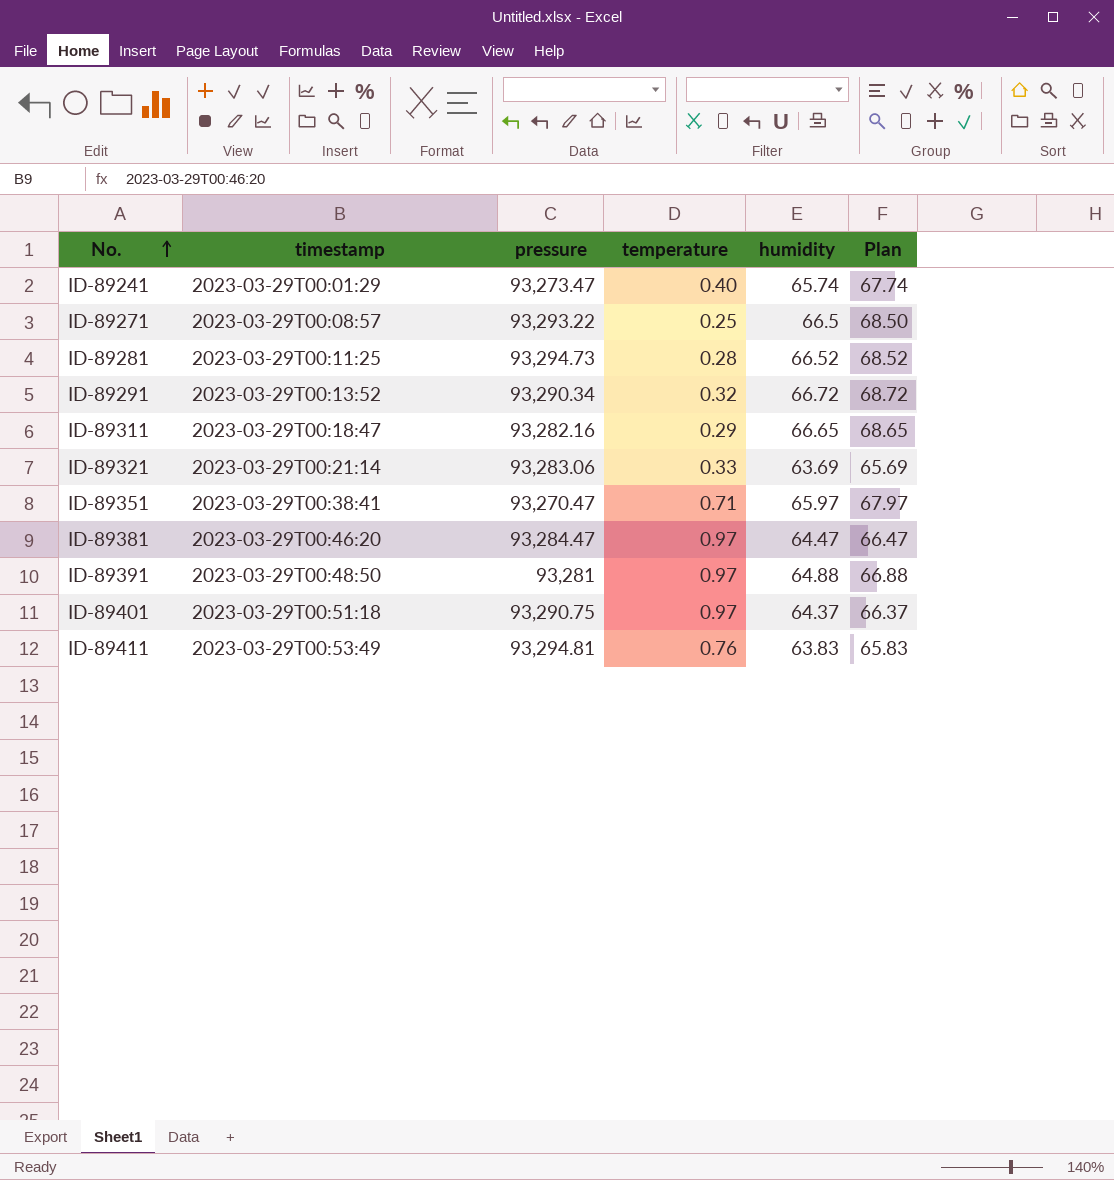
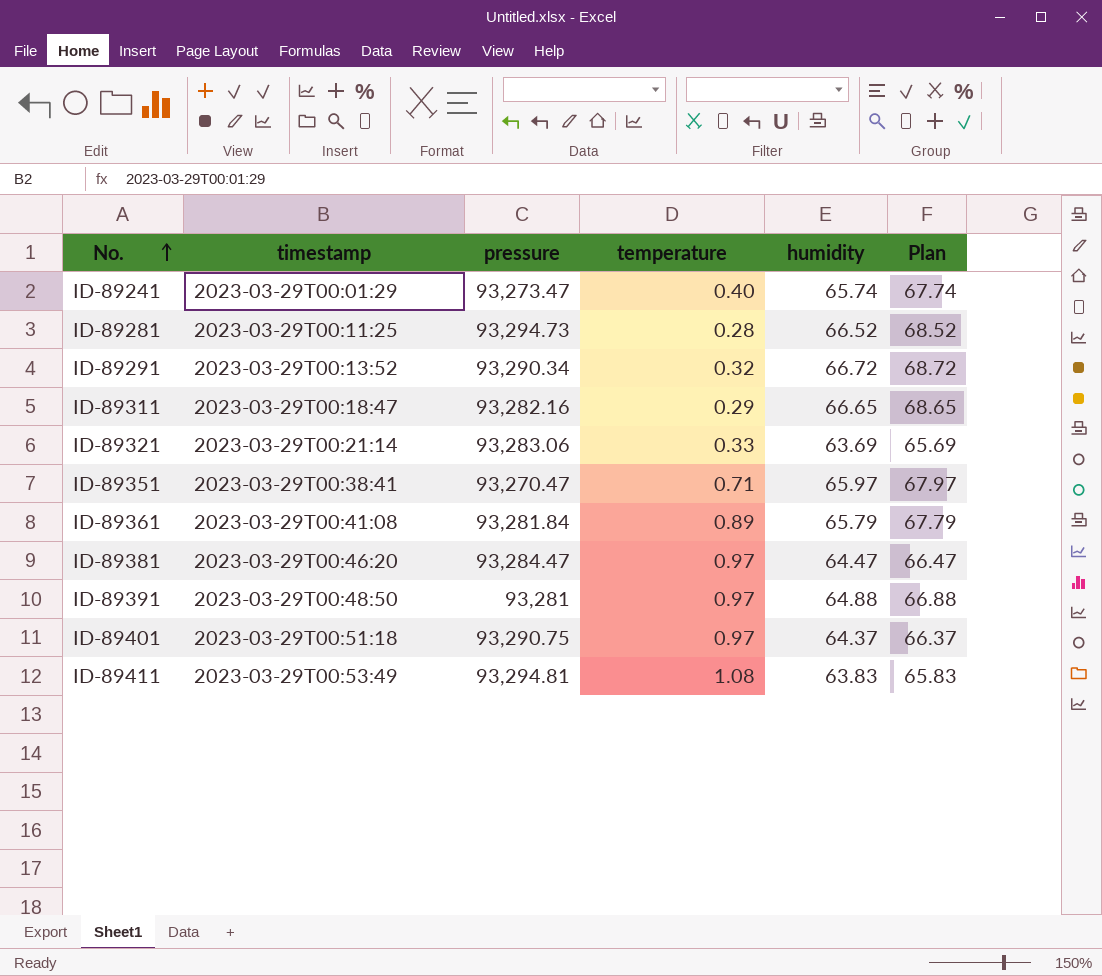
row ID-89271: 2023-03-29T00:08:57 | 93,293.22 | 0.25 | 66.5 | 68.50 -> none
row ID-89361: none -> 2023-03-29T00:41:08 | 93,281.84 | 0.89 | 65.79 | 67.79
ID-89411 | temperature: 0.76 -> 1.08

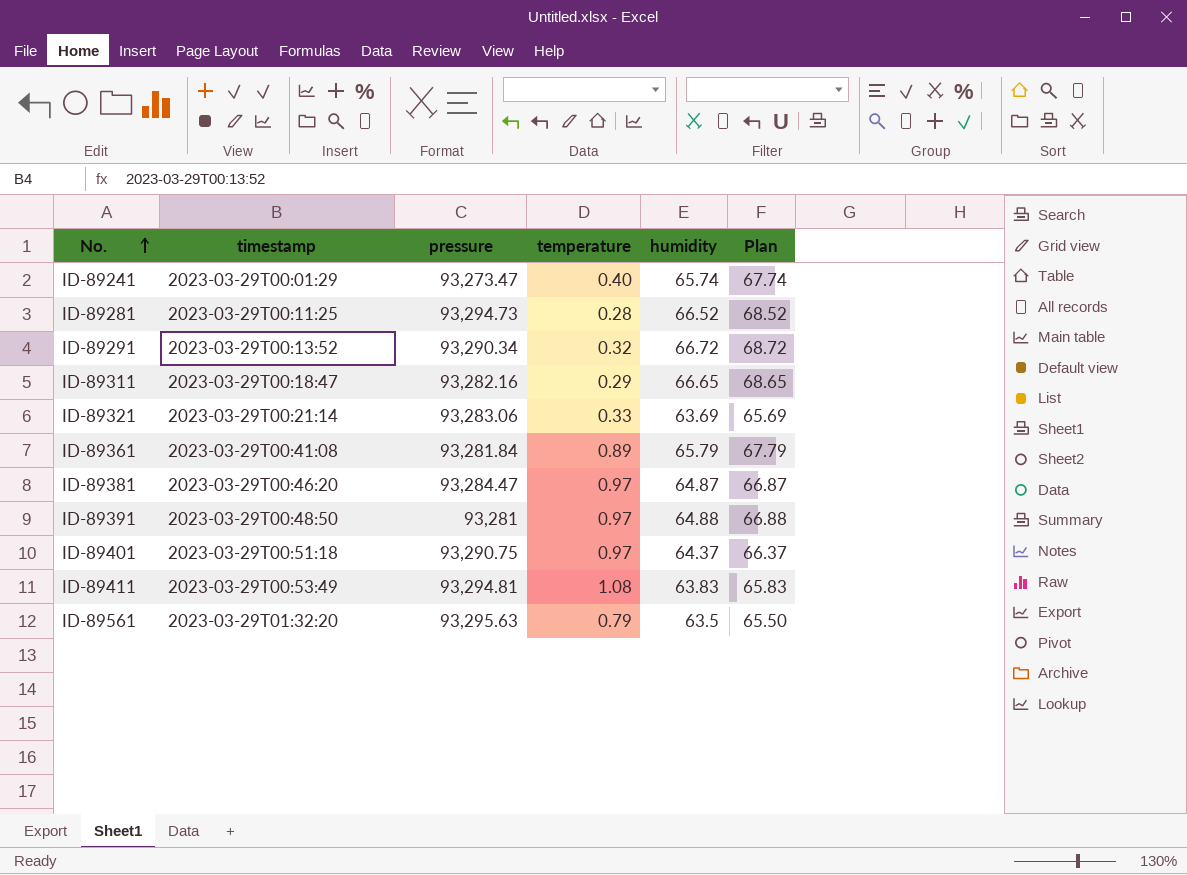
row ID-89351: 2023-03-29T00:38:41 | 93,270.47 | 0.71 | 65.97 | 67.97 -> none
ID-89381 | humidity: 64.47 -> 64.87
ID-89381 | Plan: 66.47 -> 66.87
row ID-89561: none -> 2023-03-29T01:32:20 | 93,295.63 | 0.79 | 63.5 | 65.50

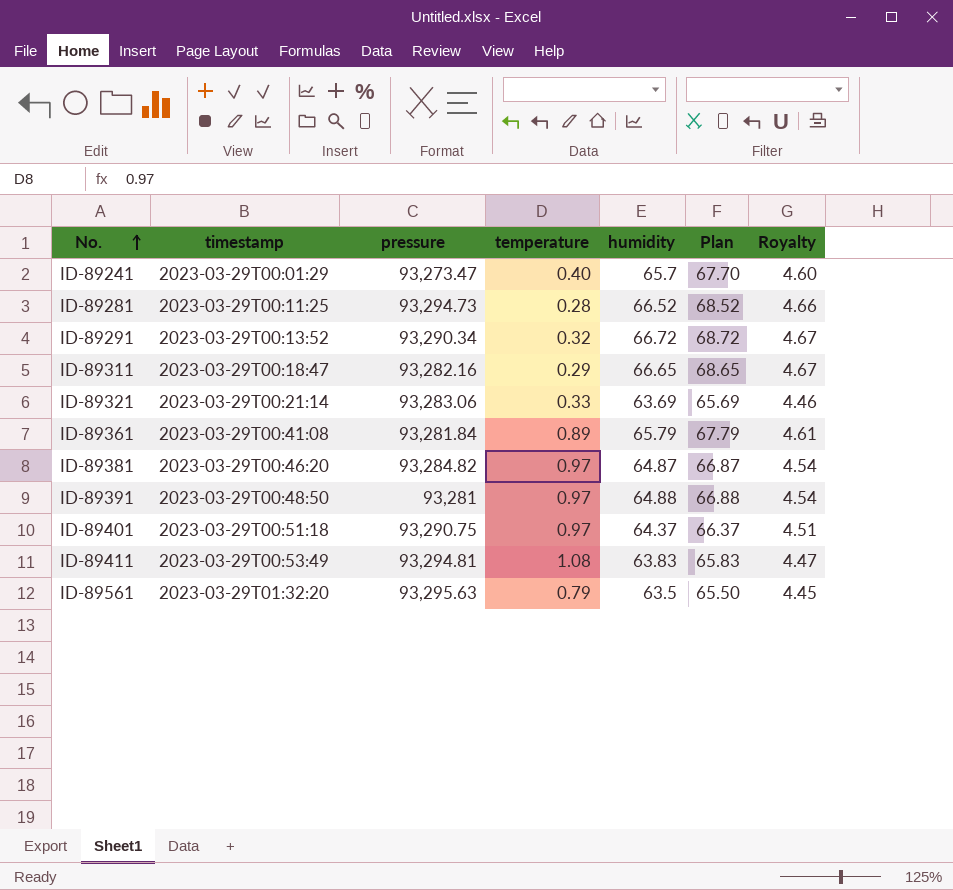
column Royalty | formula: none -> [humidity] * 0.07
ID-89241 | humidity: 65.74 -> 65.7
ID-89241 | Plan: 67.74 -> 67.70
ID-89381 | pressure: 93,284.47 -> 93,284.82

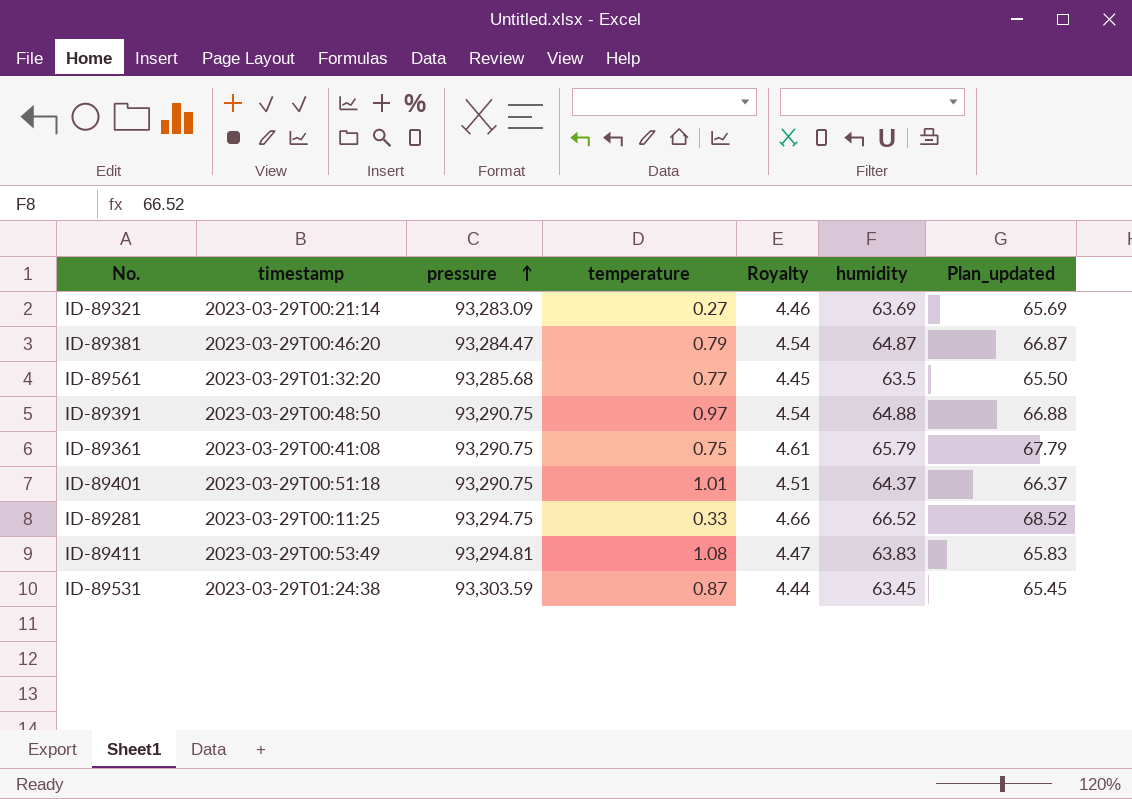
row order: No. ascending -> pressure ascending
column Royalty | position: 7 -> 5
column name: Plan -> Plan_updated
row ID-89241: 2023-03-29T00:01:29 | 93,273.47 | 0.40 | 65.7 | 67.70 | 4.60 -> none
row ID-89291: 2023-03-29T00:13:52 | 93,290.34 | 0.32 | 66.72 | 68.72 | 4.67 -> none
row ID-89311: 2023-03-29T00:18:47 | 93,282.16 | 0.29 | 66.65 | 68.65 | 4.67 -> none
ID-89321 | pressure: 93,283.06 -> 93,283.09
ID-89321 | temperature: 0.33 -> 0.27
ID-89381 | pressure: 93,284.82 -> 93,284.47
ID-89381 | temperature: 0.97 -> 0.79
ID-89561 | pressure: 93,295.63 -> 93,285.68
ID-89561 | temperature: 0.79 -> 0.77
ID-89391 | pressure: 93,281 -> 93,290.75
ID-89361 | pressure: 93,281.84 -> 93,290.75
ID-89361 | temperature: 0.89 -> 0.75
ID-89401 | temperature: 0.97 -> 1.01
ID-89281 | pressure: 93,294.73 -> 93,294.75
ID-89281 | temperature: 0.28 -> 0.33
row ID-89531: none -> 2023-03-29T01:24:38 | 93,303.59 | 0.87 | 4.44 | 63.45 | 65.45

